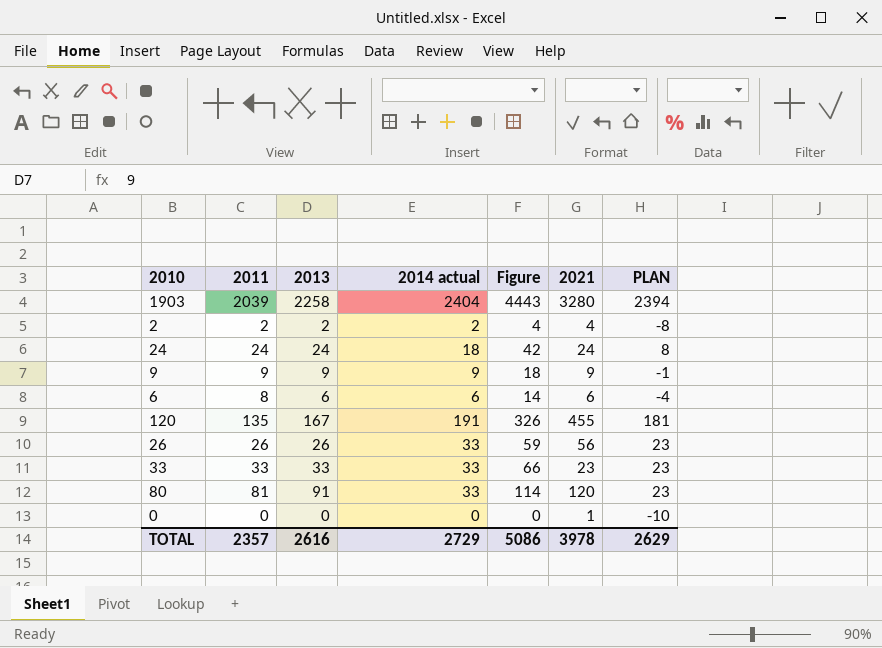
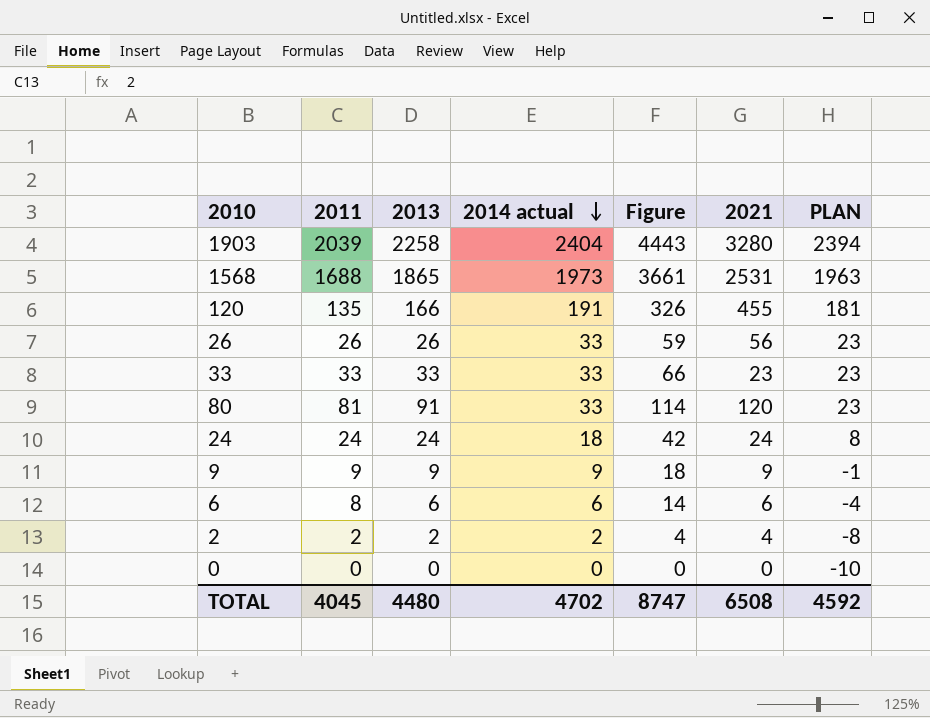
row order: none -> 2014 actual descending
row 1568: none -> 1688 | 1865 | 1973 | 3661 | 2531 | 1963
120 | 2013: 167 -> 166
0 | 2021: 1 -> 0
TOTAL | 2011: 2357 -> 4045
TOTAL | 2013: 2616 -> 4480
TOTAL | 2014 actual: 2729 -> 4702
TOTAL | Figure: 5086 -> 8747
TOTAL | 2021: 3978 -> 6508
TOTAL | PLAN: 2629 -> 4592

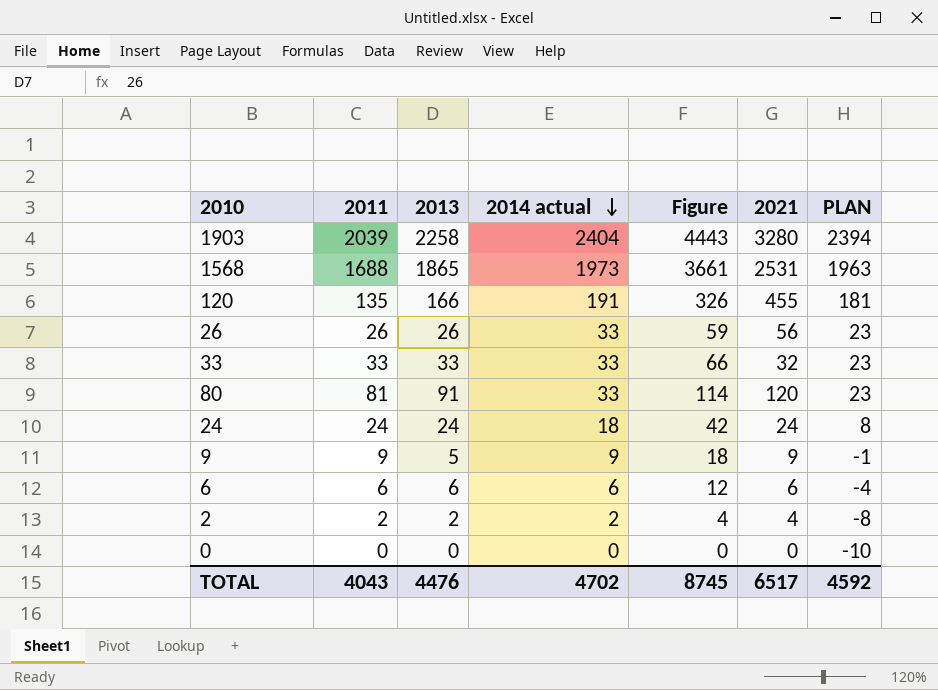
33 | 2021: 23 -> 32
9 | 2013: 9 -> 5
6 | 2011: 8 -> 6
6 | Figure: 14 -> 12
TOTAL | 2011: 4045 -> 4043
TOTAL | 2013: 4480 -> 4476
TOTAL | Figure: 8747 -> 8745
TOTAL | 2021: 6508 -> 6517

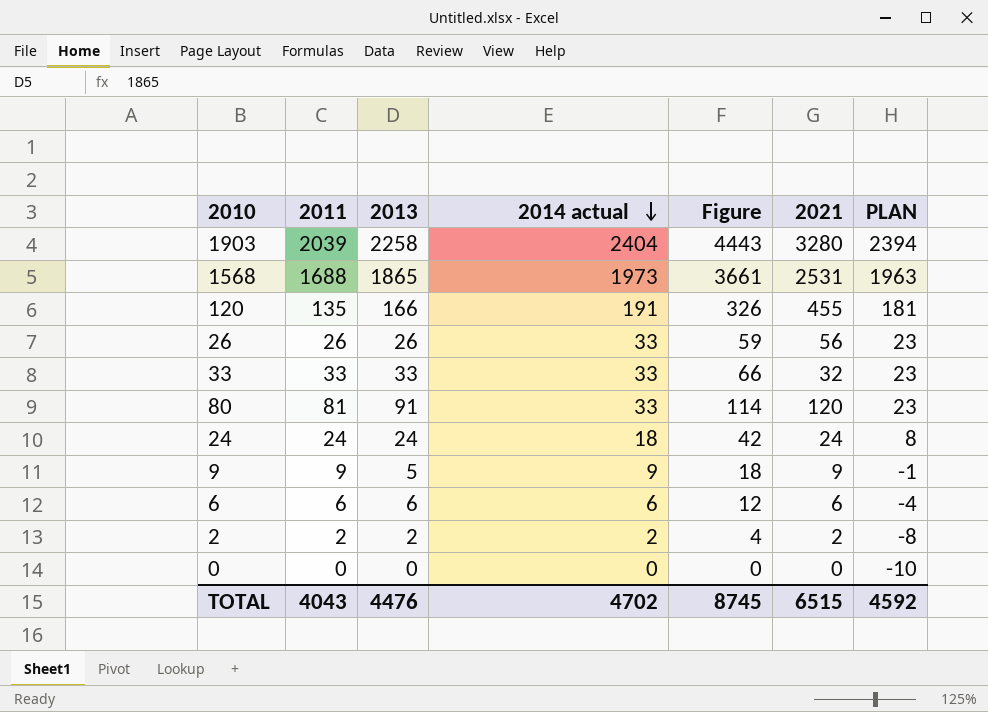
2 | 2021: 4 -> 2
TOTAL | 2021: 6517 -> 6515

